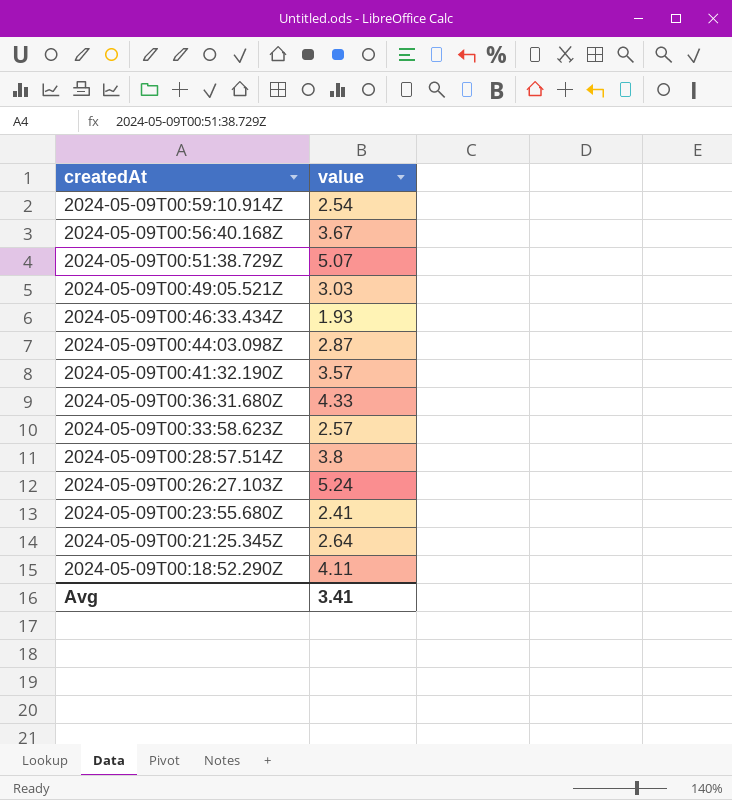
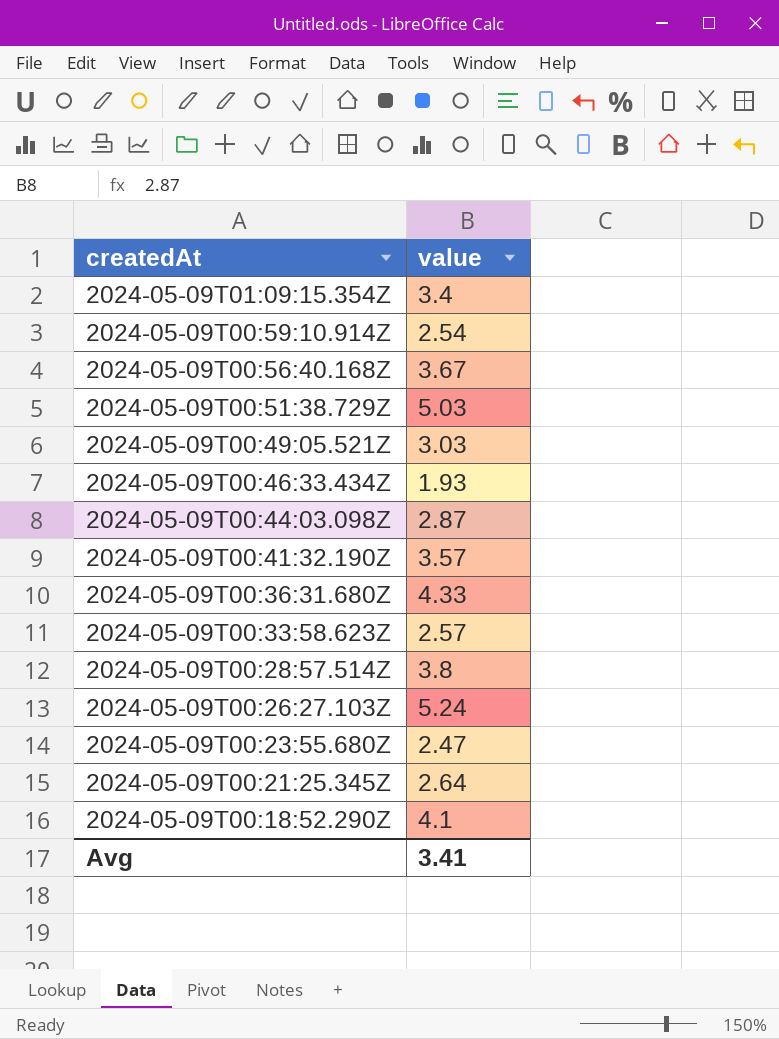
row 2024-05-09T01:09:15.354Z: none -> 3.4
2024-05-09T00:51:38.729Z | value: 5.07 -> 5.03
2024-05-09T00:23:55.680Z | value: 2.41 -> 2.47
2024-05-09T00:18:52.290Z | value: 4.11 -> 4.1

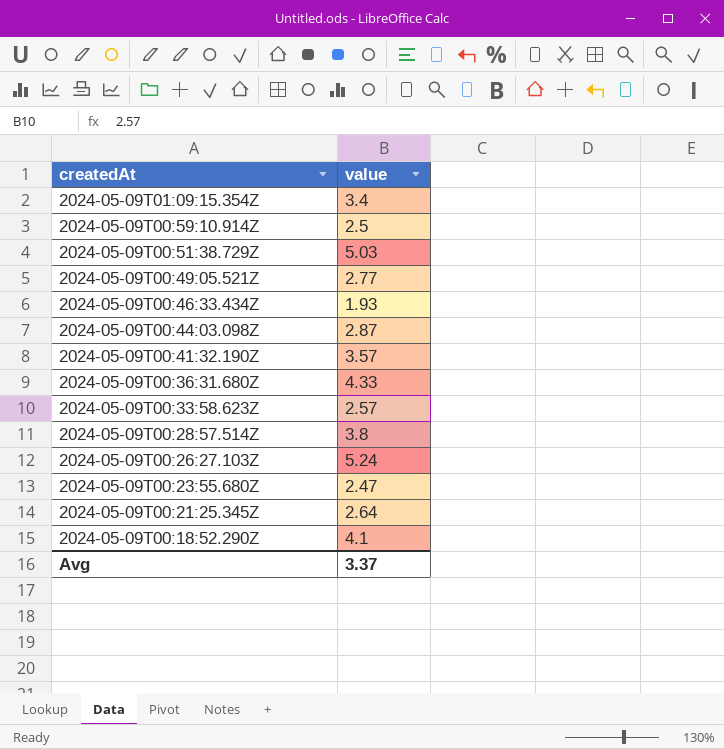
row 2024-05-09T00:56:40.168Z: 3.67 -> none
2024-05-09T00:59:10.914Z | value: 2.54 -> 2.5
2024-05-09T00:49:05.521Z | value: 3.03 -> 2.77
Avg | value: 3.41 -> 3.37

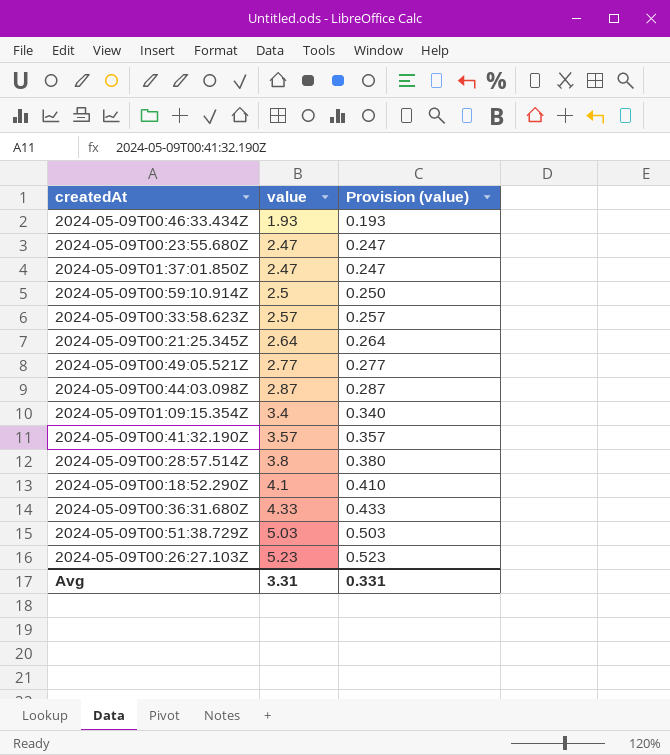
row order: createdAt descending -> value ascending
column Provision (value) | formula: none -> [value] * 0.1
row 2024-05-09T01:37:01.850Z: none -> 2.47 | 0.247
2024-05-09T00:26:27.103Z | value: 5.24 -> 5.23
Avg | value: 3.37 -> 3.31

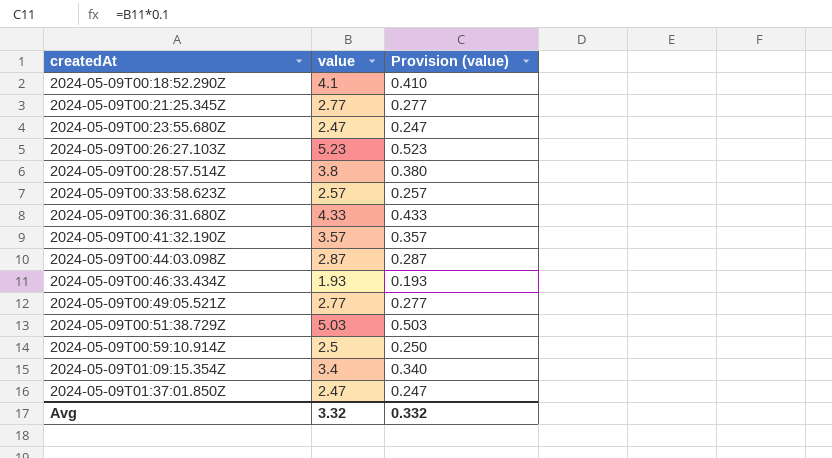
row order: value ascending -> createdAt ascending
2024-05-09T00:21:25.345Z | value: 2.64 -> 2.77
2024-05-09T00:21:25.345Z | Provision (value): 0.264 -> 0.277
Avg | value: 3.31 -> 3.32
Avg | Provision (value): 0.331 -> 0.332

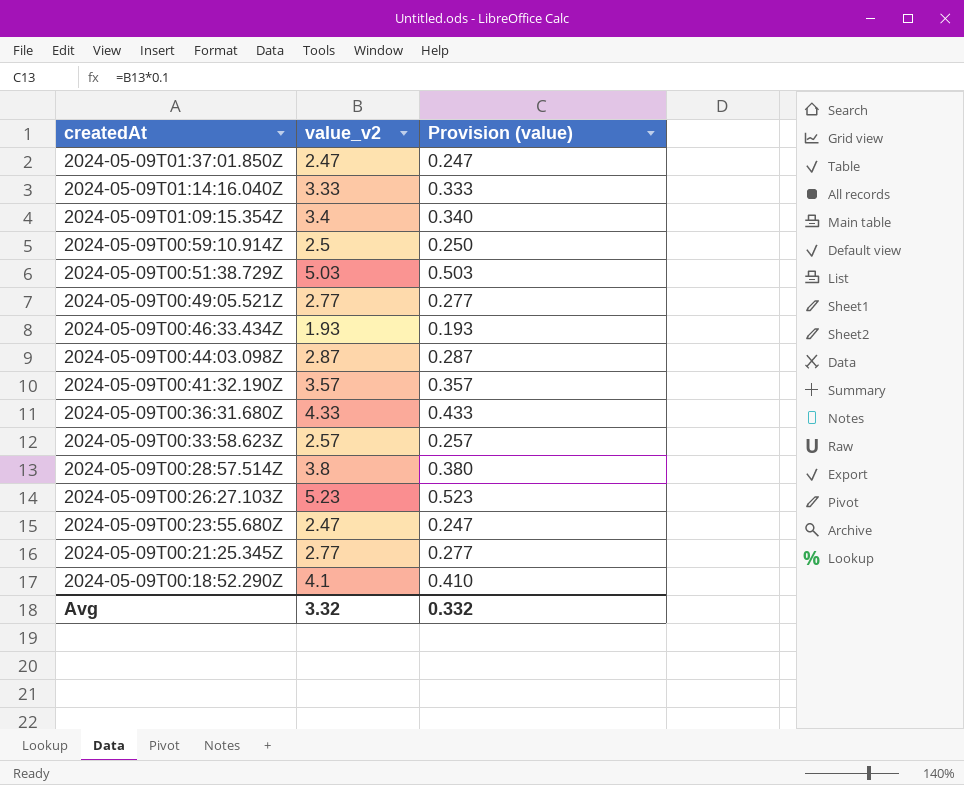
row order: createdAt ascending -> createdAt descending
column name: value -> value_v2
row 2024-05-09T01:14:16.040Z: none -> 3.33 | 0.333

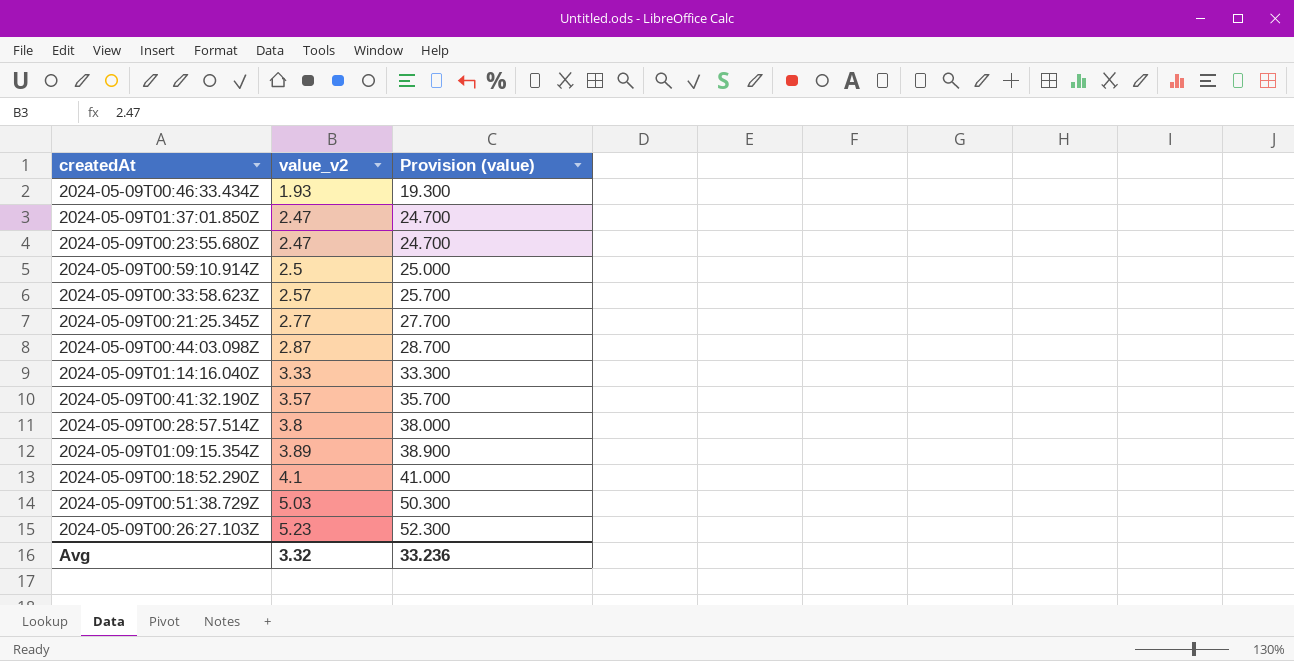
row order: createdAt descending -> value_v2 ascending
column Provision (value) | formula: [value_v2] * 0.1 -> [value_v2] * 10
row 2024-05-09T00:49:05.521Z: 2.77 | 0.277 -> none
row 2024-05-09T00:36:31.680Z: 4.33 | 0.433 -> none
2024-05-09T01:09:15.354Z | value_v2: 3.4 -> 3.89
Avg | Provision (value): 0.332 -> 33.236

